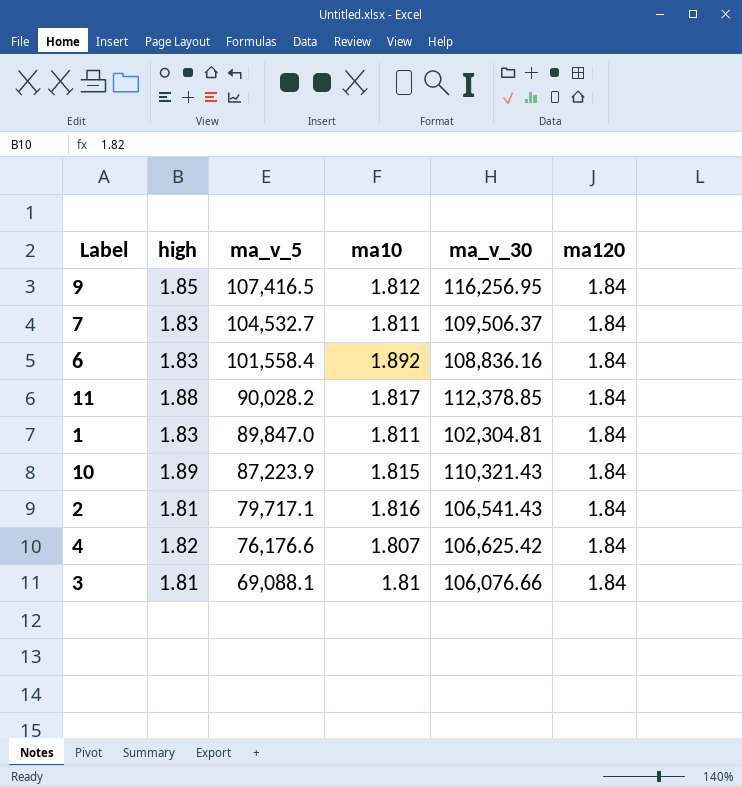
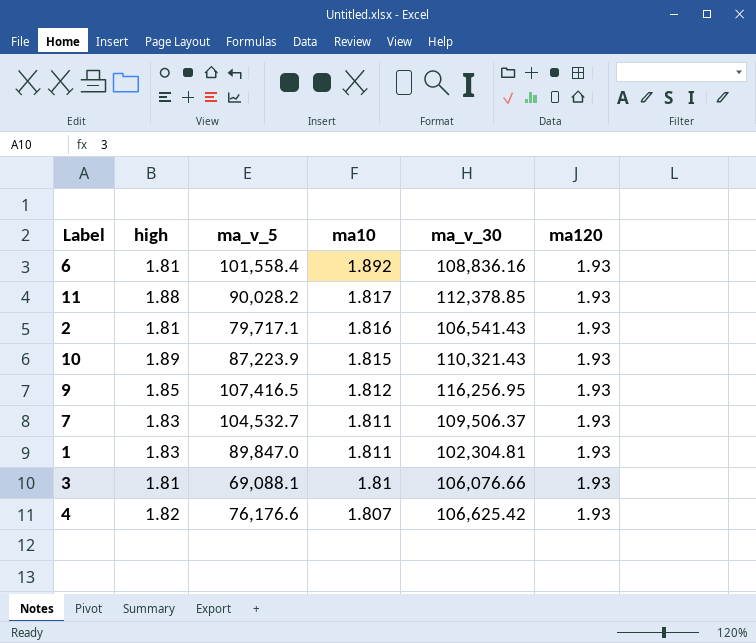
row order: ma_v_5 descending -> ma10 descending
6 | high: 1.83 -> 1.81
6 | ma120: 1.84 -> 1.93
11 | ma120: 1.84 -> 1.93
2 | ma120: 1.84 -> 1.93
10 | ma120: 1.84 -> 1.93
9 | ma120: 1.84 -> 1.93
7 | ma120: 1.84 -> 1.93
1 | ma120: 1.84 -> 1.93
3 | ma120: 1.84 -> 1.93
4 | ma120: 1.84 -> 1.93

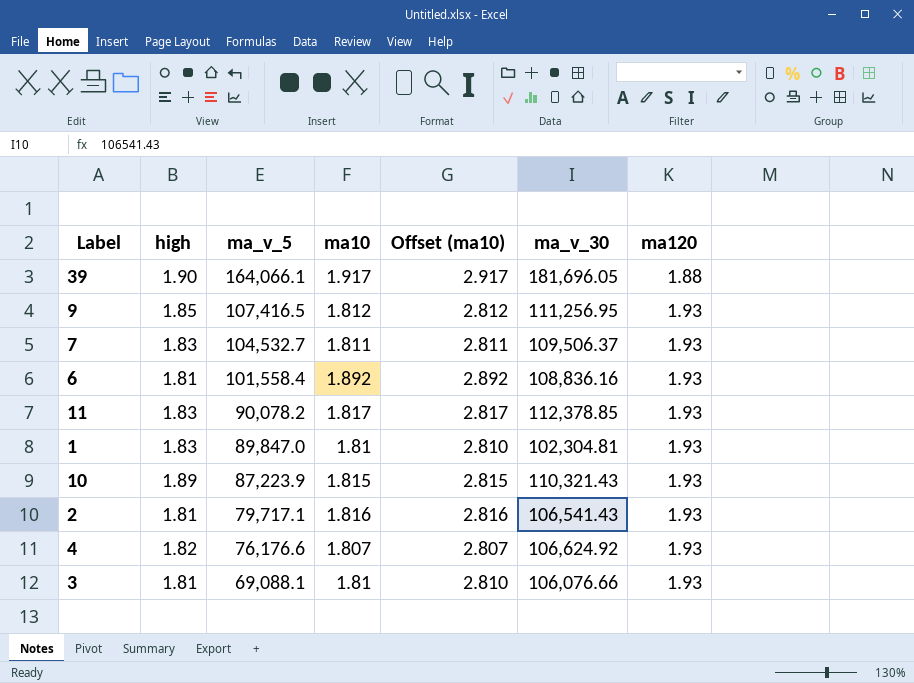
row order: ma10 descending -> ma_v_5 descending
column Offset (ma10) | formula: none -> [ma10] + 1
row 39: none -> 1.90 | 164,066.1 | 1.917 | 2.917 | 181,696.05 | 1.88
9 | ma_v_30: 116,256.95 -> 111,256.95
11 | high: 1.88 -> 1.83
11 | ma_v_5: 90,028.2 -> 90,078.2
1 | ma10: 1.811 -> 1.81
4 | ma_v_30: 106,625.42 -> 106,624.92

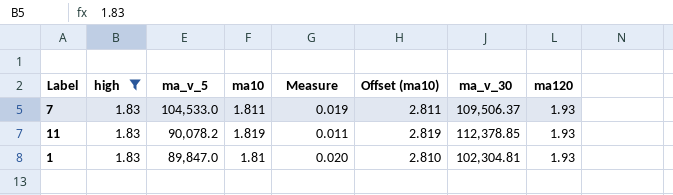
filter: none -> high = 1.83
column Measure | formula: none -> [high] - [ma10]
7 | ma_v_5: 104,532.7 -> 104,533.0
11 | ma10: 1.817 -> 1.819
11 | Offset (ma10): 2.817 -> 2.819

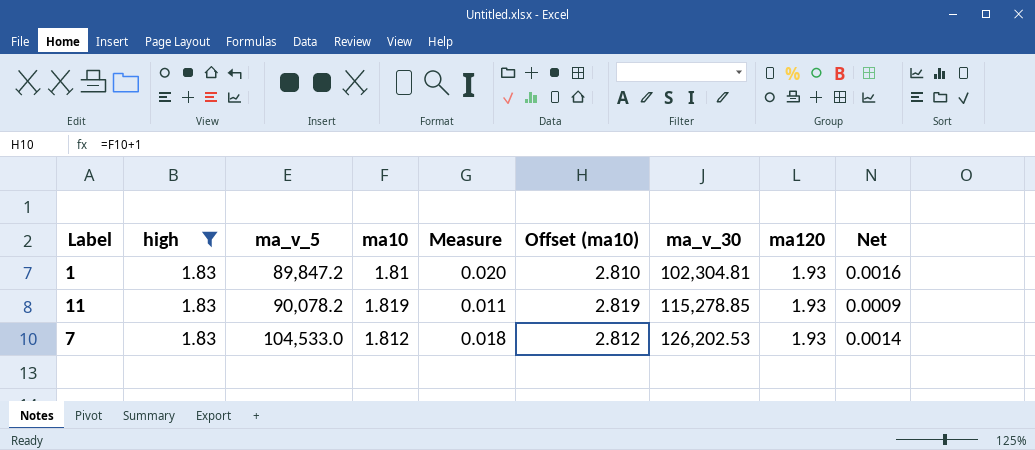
row order: ma_v_5 descending -> ma_v_5 ascending
column Net | formula: none -> [Measure] * 0.08
1 | ma_v_5: 89,847.0 -> 89,847.2
11 | ma_v_30: 112,378.85 -> 115,278.85
7 | ma10: 1.811 -> 1.812
7 | Measure: 0.019 -> 0.018
7 | Offset (ma10): 2.811 -> 2.812
7 | ma_v_30: 109,506.37 -> 126,202.53

